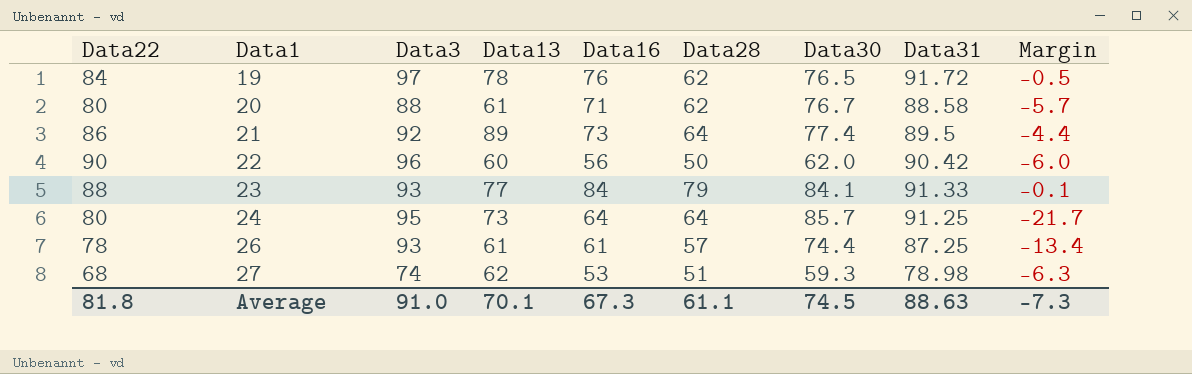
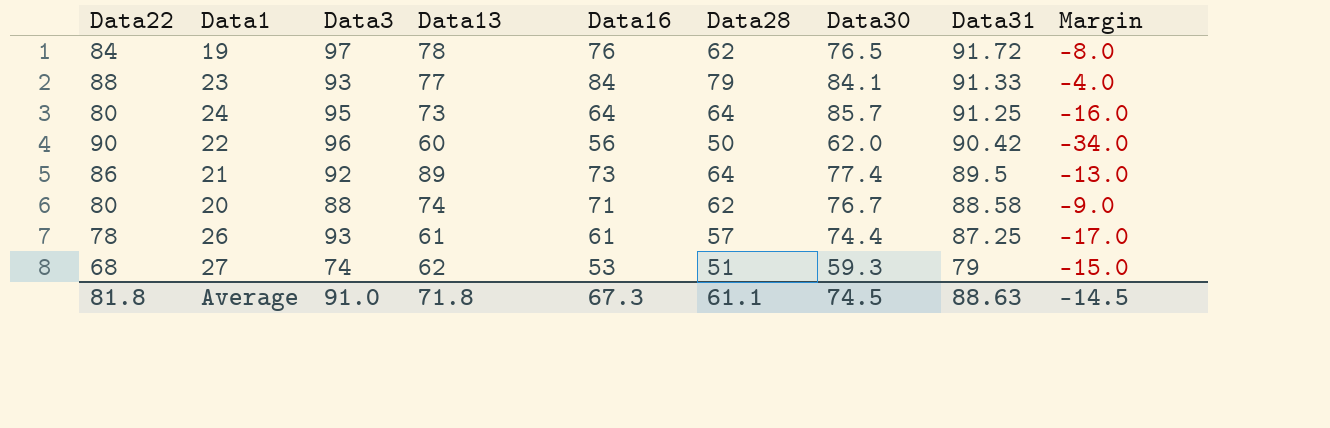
row order: Data1 ascending -> Data31 descending
column Margin | formula: [Data16] - [Data30] -> [Data16] - [Data22]
20 | Data13: 61 -> 74
27 | Data31: 78.98 -> 79
Average | Data13: 70.1 -> 71.8
Average | Margin: -7.3 -> -14.5

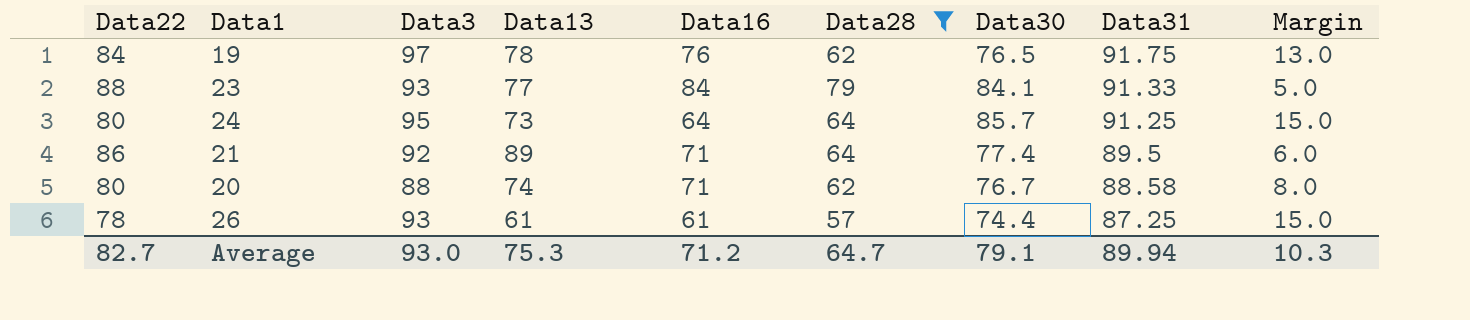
filter: none -> Data28 >= 57
column Margin | formula: [Data16] - [Data22] -> [Data3] - [Data22]
19 | Data31: 91.72 -> 91.75
21 | Data16: 73 -> 71
Average | Data22: 81.8 -> 82.7
Average | Data3: 91.0 -> 93.0
Average | Data13: 71.8 -> 75.3
Average | Data16: 67.3 -> 71.2
Average | Data28: 61.1 -> 64.7
Average | Data30: 74.5 -> 79.1
Average | Data31: 88.63 -> 89.94
Average | Margin: -14.5 -> 10.3

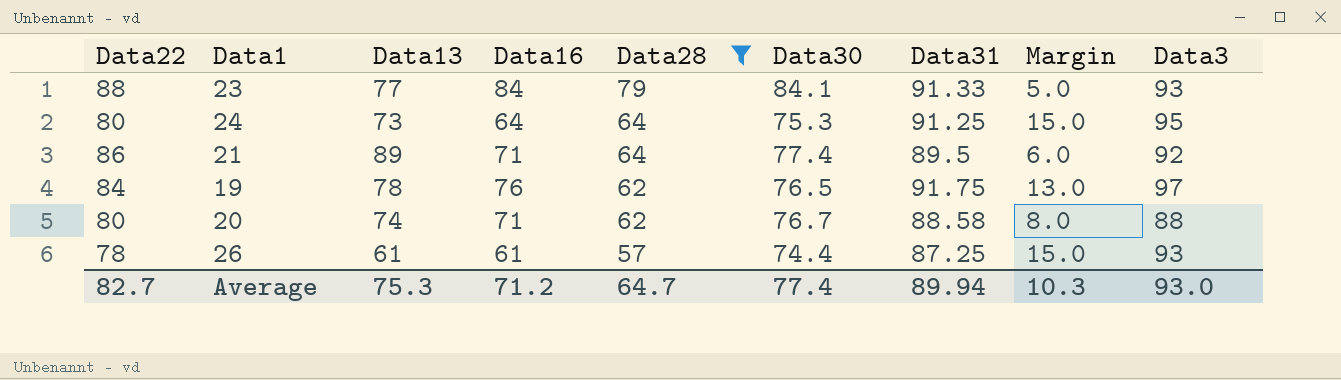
row order: Data31 descending -> Data28 descending
column Data3 | position: 3 -> 9
24 | Data30: 85.7 -> 75.3
Average | Data30: 79.1 -> 77.4

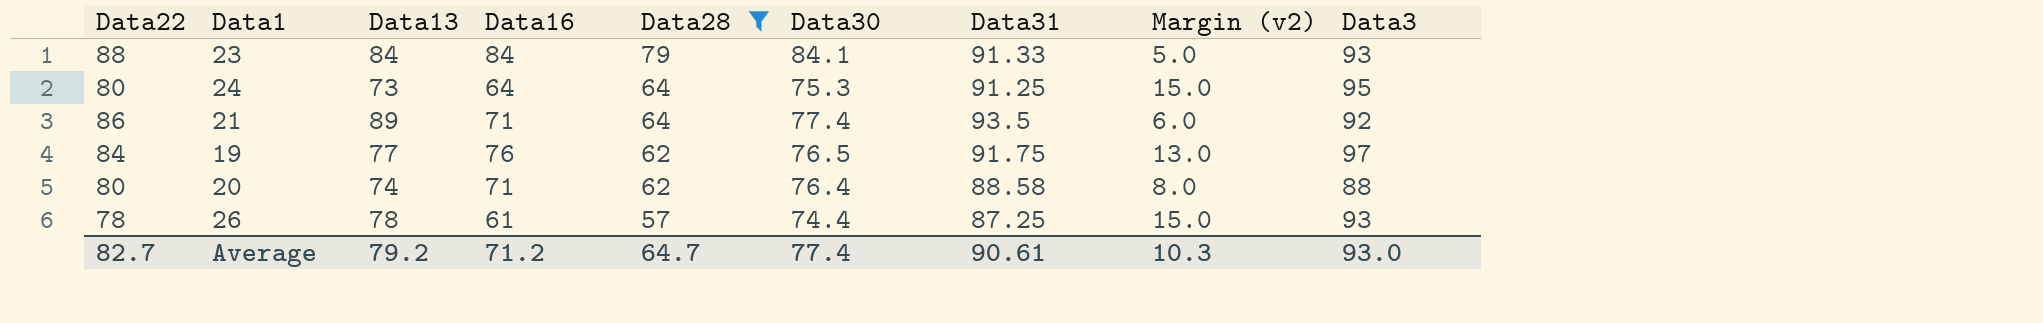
column name: Margin -> Margin (v2)
23 | Data13: 77 -> 84
21 | Data31: 89.5 -> 93.5
19 | Data13: 78 -> 77
20 | Data30: 76.7 -> 76.4
26 | Data13: 61 -> 78
Average | Data13: 75.3 -> 79.2
Average | Data31: 89.94 -> 90.61

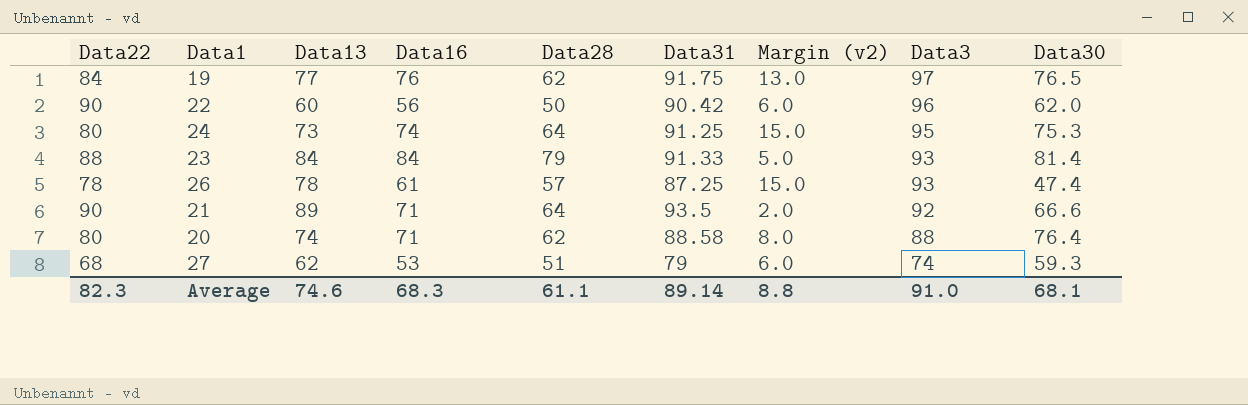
filter: Data28 >= 57 -> none
row order: Data28 descending -> Data3 descending
column Data30 | position: 6 -> 9
24 | Data16: 64 -> 74
23 | Data30: 84.1 -> 81.4
26 | Data30: 74.4 -> 47.4
21 | Data22: 86 -> 90
21 | Margin (v2): 6.0 -> 2.0
21 | Data30: 77.4 -> 66.6
Average | Data22: 82.7 -> 82.3
Average | Data13: 79.2 -> 74.6
Average | Data16: 71.2 -> 68.3
Average | Data28: 64.7 -> 61.1
Average | Data31: 90.61 -> 89.14
Average | Margin (v2): 10.3 -> 8.8
Average | Data3: 93.0 -> 91.0
Average | Data30: 77.4 -> 68.1

